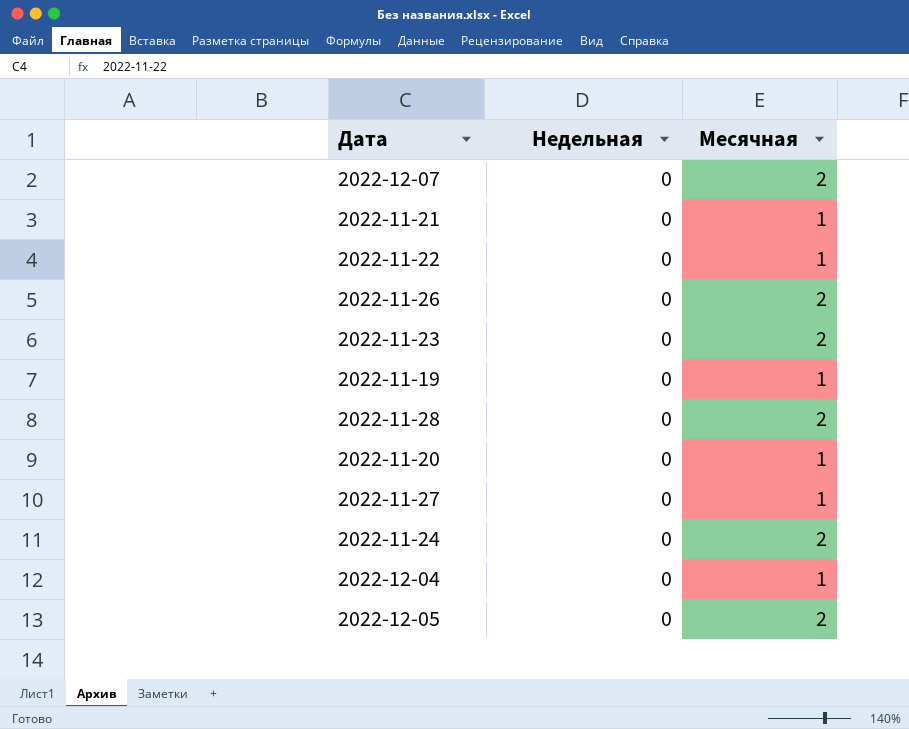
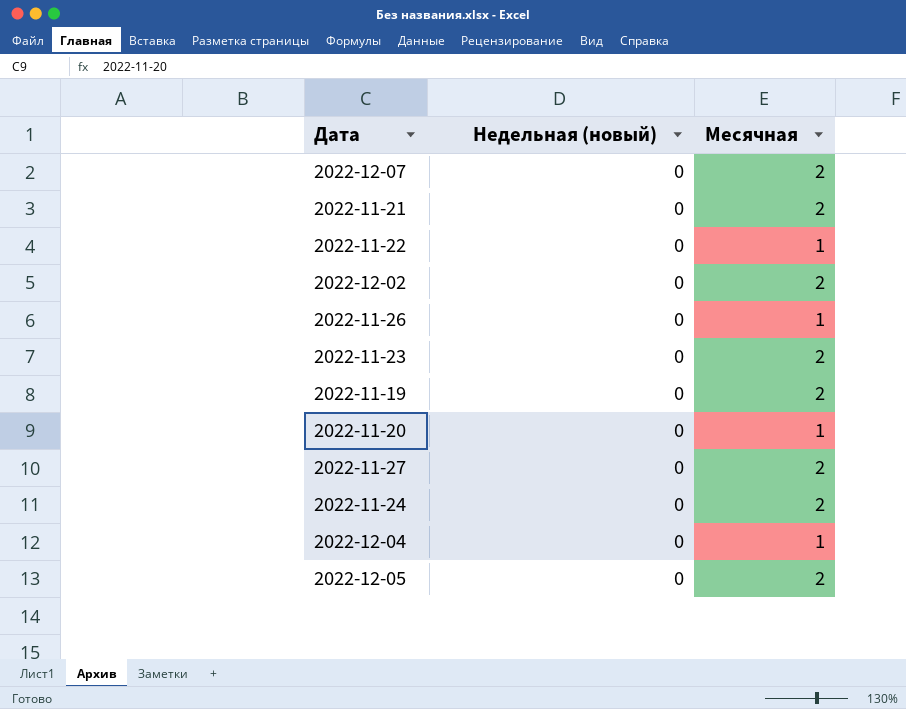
column name: Недельная -> Недельная (новый)
row 2022-11-28: 0 | 2 -> none
2022-11-21 | Месячная: 1 -> 2
row 2022-12-02: none -> 0 | 2
2022-11-26 | Месячная: 2 -> 1
2022-11-19 | Месячная: 1 -> 2
2022-11-27 | Месячная: 1 -> 2

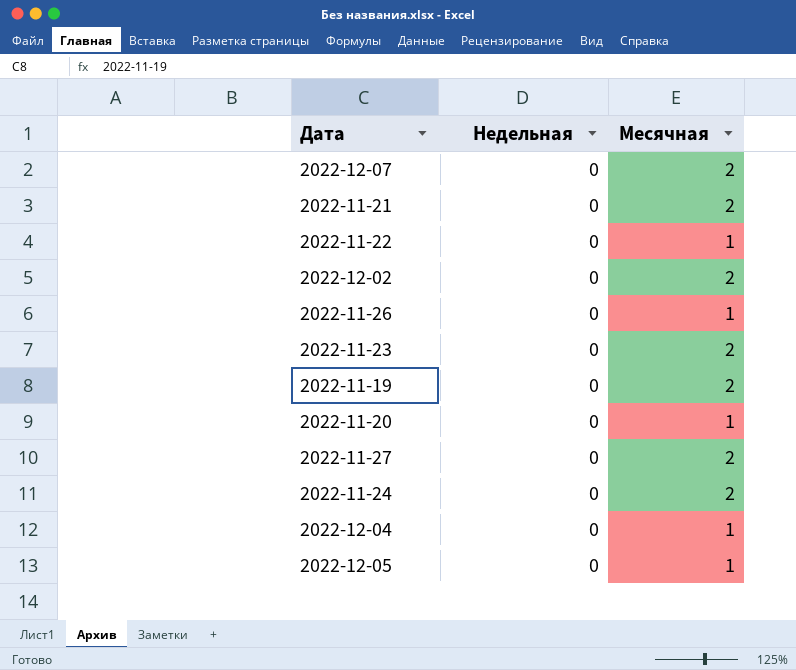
column name: Недельная (новый) -> Недельная
2022-12-05 | Месячная: 2 -> 1

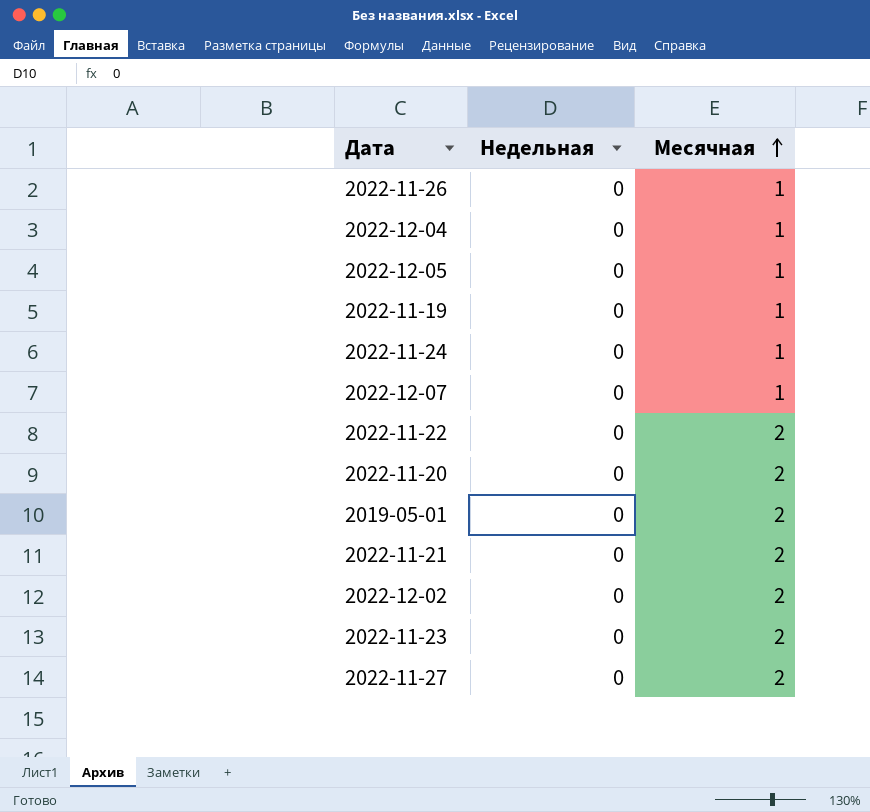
row order: none -> Месячная ascending
2022-11-19 | Месячная: 2 -> 1
2022-11-24 | Месячная: 2 -> 1
2022-12-07 | Месячная: 2 -> 1
2022-11-22 | Месячная: 1 -> 2
2022-11-20 | Месячная: 1 -> 2
row 2019-05-01: none -> 0 | 2

